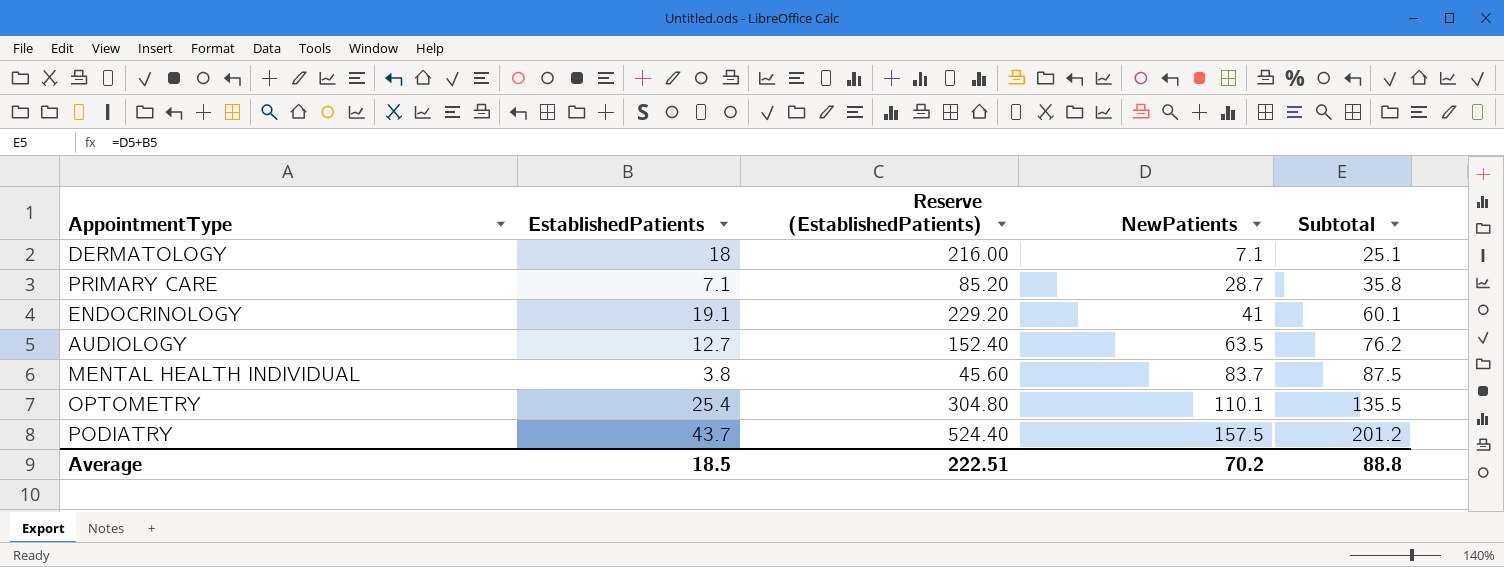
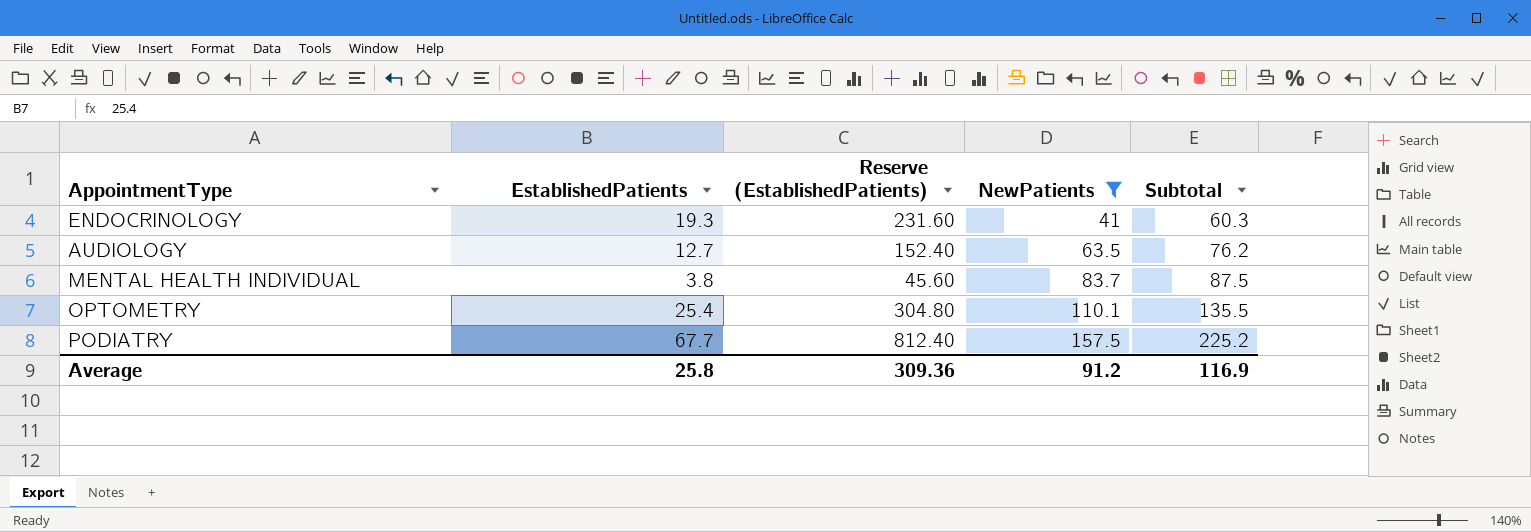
filter: none -> NewPatients >= 41
ENDOCRINOLOGY | EstablishedPatients: 19.1 -> 19.3
ENDOCRINOLOGY | Reserve (EstablishedPatients): 229.20 -> 231.60
ENDOCRINOLOGY | Subtotal: 60.1 -> 60.3
PODIATRY | EstablishedPatients: 43.7 -> 67.7
PODIATRY | Reserve (EstablishedPatients): 524.40 -> 812.40
PODIATRY | Subtotal: 201.2 -> 225.2
Average | EstablishedPatients: 18.5 -> 25.8
Average | Reserve (EstablishedPatients): 222.51 -> 309.36
Average | NewPatients: 70.2 -> 91.2
Average | Subtotal: 88.8 -> 116.9

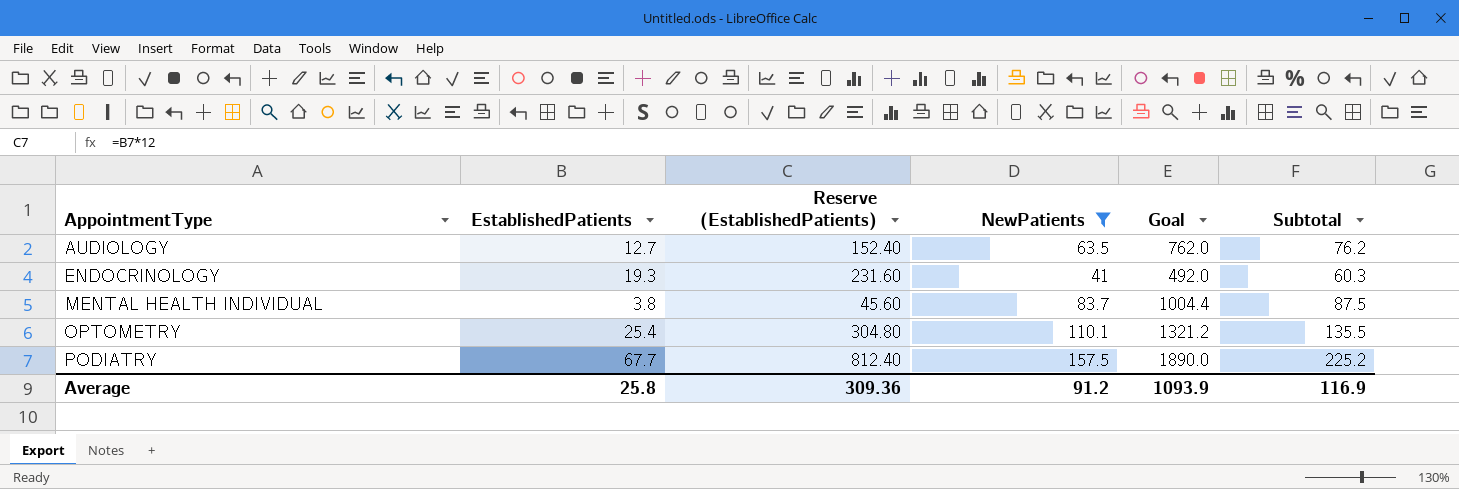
row order: NewPatients ascending -> AppointmentType ascending
column Goal | formula: none -> [NewPatients] * 12

